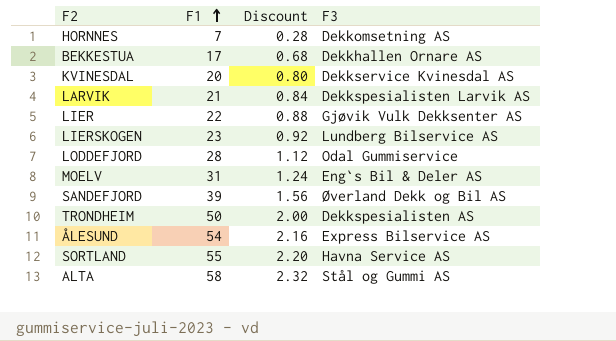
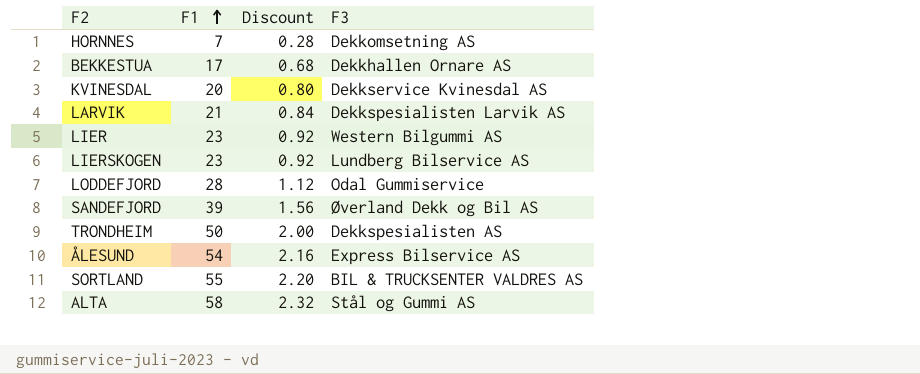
row MOELV: 31 | 1.24 | Eng`s Bil & Deler AS -> none
LIER | F1: 22 -> 23
LIER | Discount: 0.88 -> 0.92
LIER | F3: Gjøvik Vulk Dekksenter AS -> Western Bilgummi AS
SORTLAND | F3: Havna Service AS -> BIL & TRUCKSENTER VALDRES AS

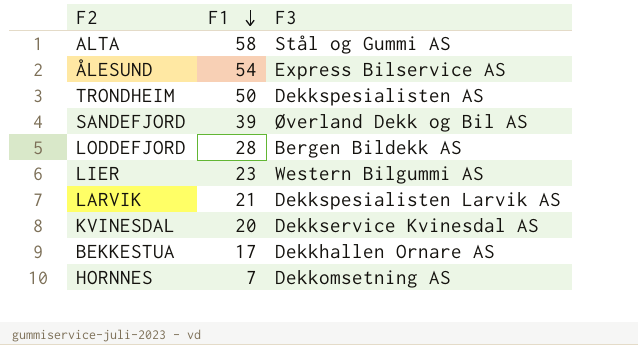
row order: F1 ascending -> F1 descending
column Discount | formula: [F1] * 0.04 -> none
row LIERSKOGEN: 23 | 0.92 | Lundberg Bilservice AS -> none
row SORTLAND: 55 | 2.20 | BIL & TRUCKSENTER VALDRES AS -> none
LODDEFJORD | F3: Odal Gummiservice -> Bergen Bildekk AS

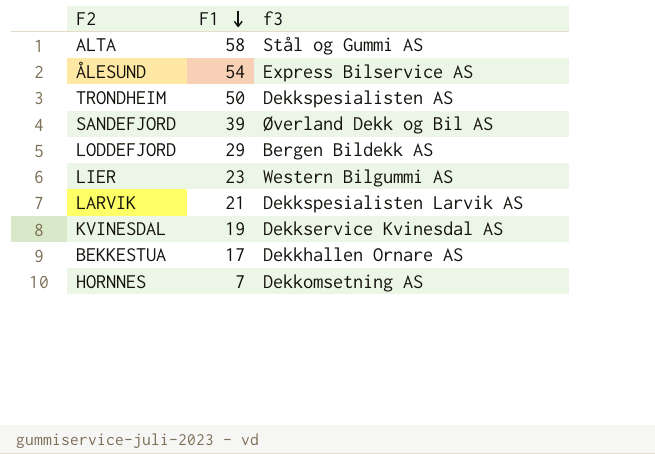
column name: F3 -> f3
LODDEFJORD | F1: 28 -> 29
KVINESDAL | F1: 20 -> 19

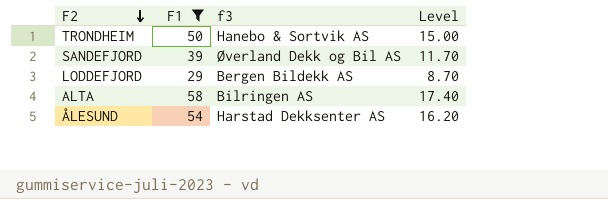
filter: none -> F1 >= 29
row order: F1 descending -> F2 descending
column Level | formula: none -> [F1] * 0.3
TRONDHEIM | f3: Dekkspesialisten AS -> Hanebo & Sortvik AS
ALTA | f3: Stål og Gummi AS -> Bilringen AS
ÅLESUND | f3: Express Bilservice AS -> Harstad Dekksenter AS

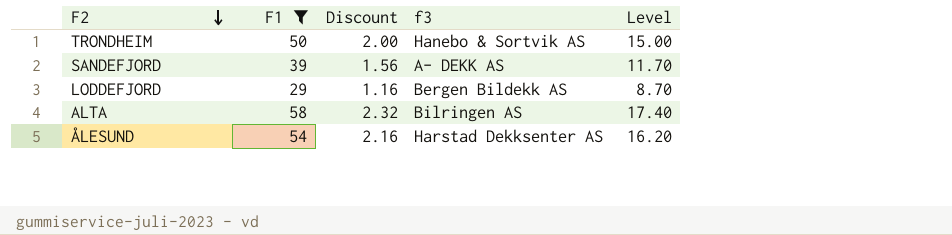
column Discount | formula: none -> [F1] * 0.04
SANDEFJORD | f3: Øverland Dekk og Bil AS -> A- DEKK AS

